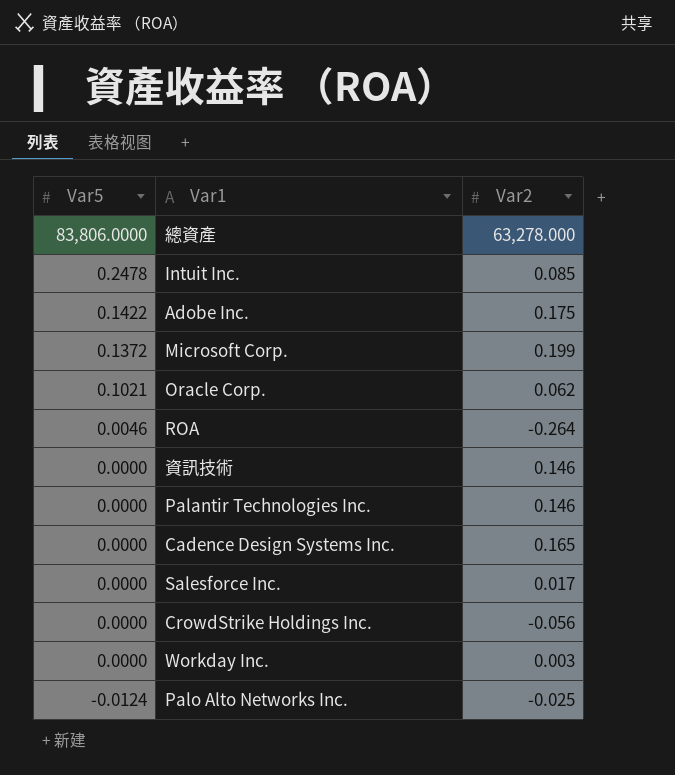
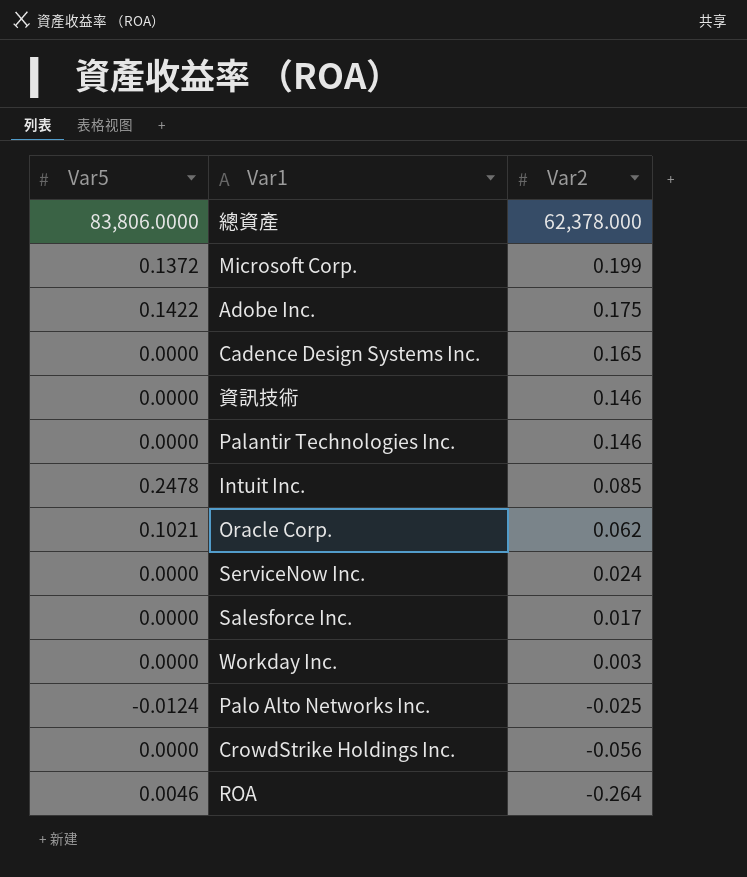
row order: Var5 descending -> Var2 descending
總資產 | Var2: 63,278.000 -> 62,378.000
row ServiceNow Inc.: none -> 0.0000 | 0.024

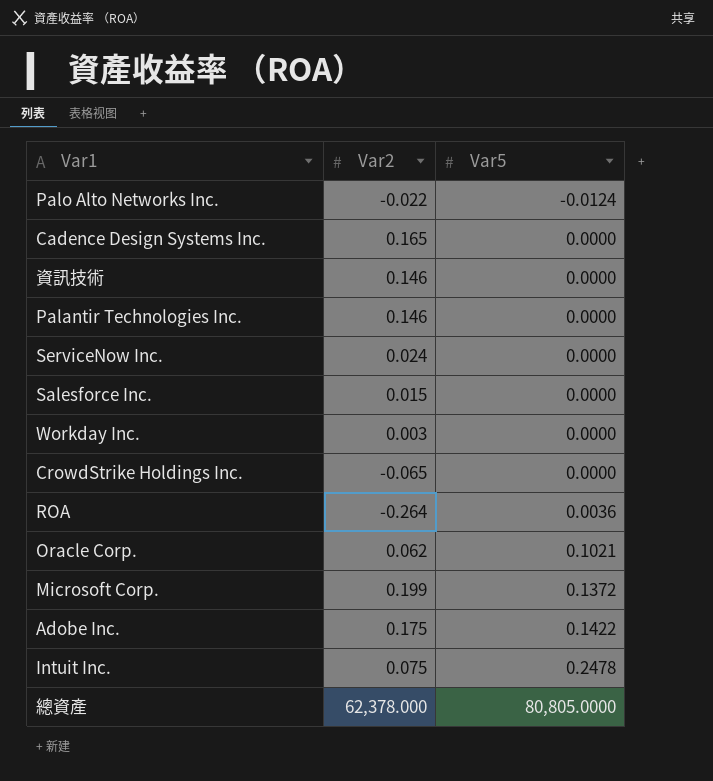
row order: Var2 descending -> Var5 ascending
column Var5 | position: 1 -> 3
Palo Alto Networks Inc. | Var2: -0.025 -> -0.022
Salesforce Inc. | Var2: 0.017 -> 0.015
CrowdStrike Holdings Inc. | Var2: -0.056 -> -0.065
ROA | Var5: 0.0046 -> 0.0036
Intuit Inc. | Var2: 0.085 -> 0.075
總資產 | Var5: 83,806.0000 -> 80,805.0000

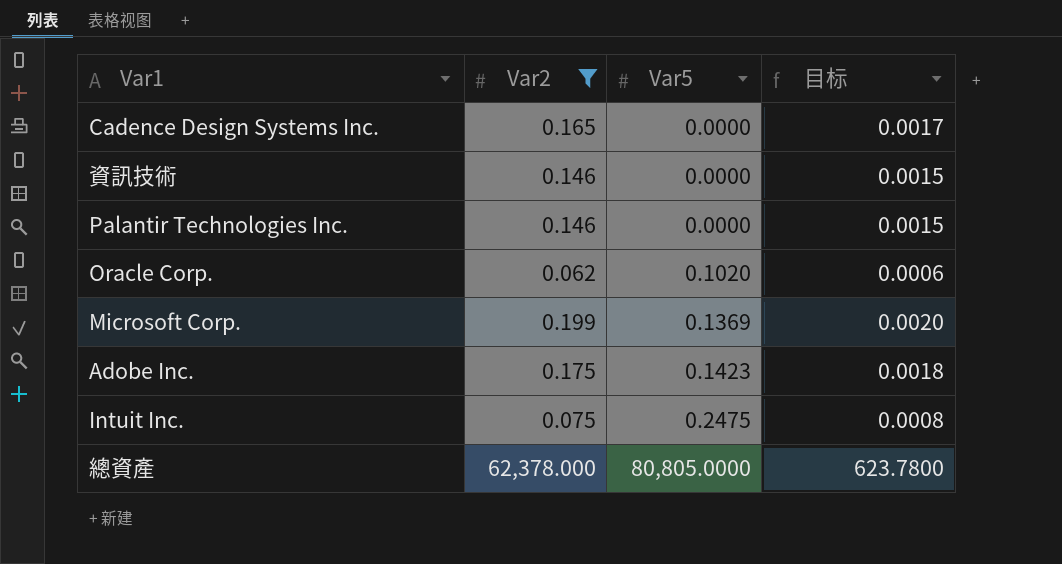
filter: none -> Var2 >= 0.062
column 目标 | formula: none -> [Var2] * 0.01
Oracle Corp. | Var5: 0.1021 -> 0.1020
Microsoft Corp. | Var5: 0.1372 -> 0.1369
Adobe Inc. | Var5: 0.1422 -> 0.1423
Intuit Inc. | Var5: 0.2478 -> 0.2475

